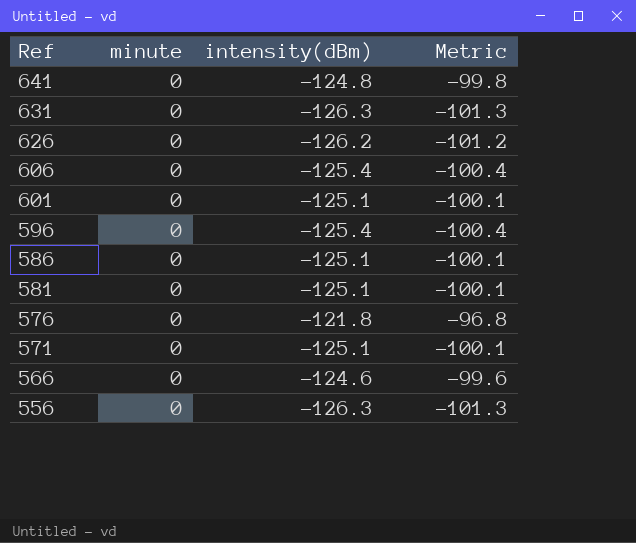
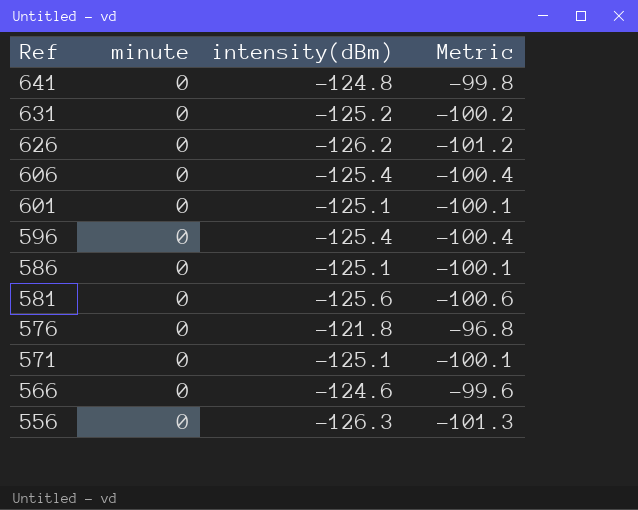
631 | intensity(dBm): -126.3 -> -125.2
631 | Metric: -101.3 -> -100.2
581 | intensity(dBm): -125.1 -> -125.6
581 | Metric: -100.1 -> -100.6

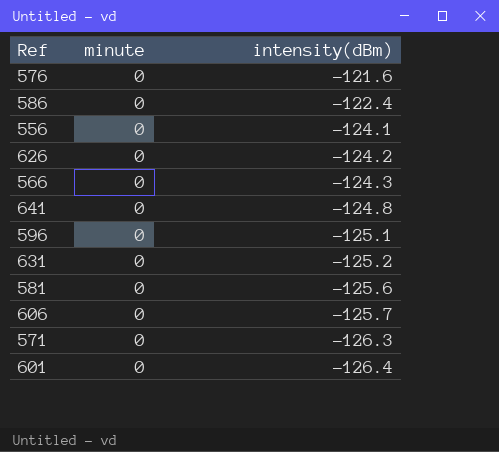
row order: Ref descending -> intensity(dBm) descending
column Metric | formula: [intensity(dBm)] + 25 -> none
576 | intensity(dBm): -121.8 -> -121.6
586 | intensity(dBm): -125.1 -> -122.4
556 | intensity(dBm): -126.3 -> -124.1
626 | intensity(dBm): -126.2 -> -124.2
566 | intensity(dBm): -124.6 -> -124.3
596 | intensity(dBm): -125.4 -> -125.1
606 | intensity(dBm): -125.4 -> -125.7
571 | intensity(dBm): -125.1 -> -126.3
601 | intensity(dBm): -125.1 -> -126.4

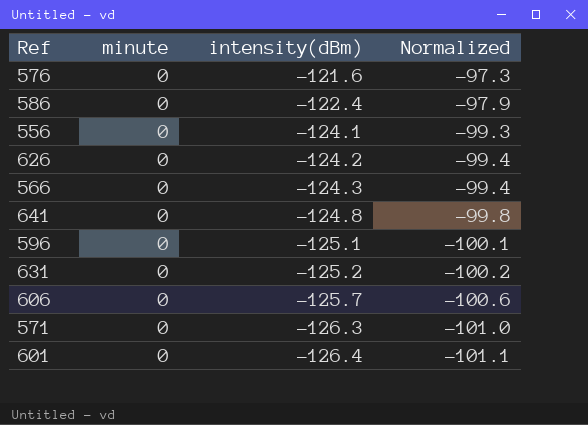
column Normalized | formula: none -> [intensity(dBm)] * 0.8
row 581: 0 | -125.6 -> none

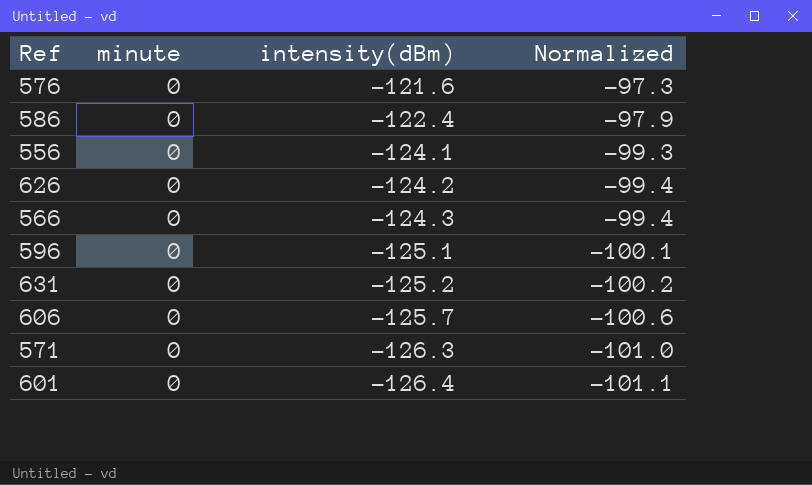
row 641: 0 | -124.8 | -99.8 -> none

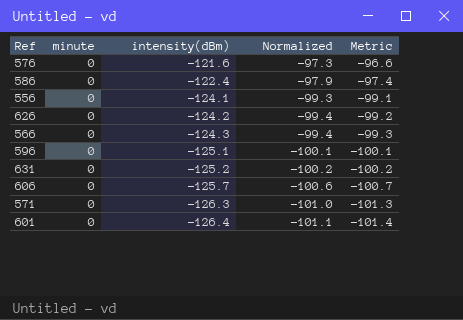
column Metric | formula: none -> [intensity(dBm)] + 25

